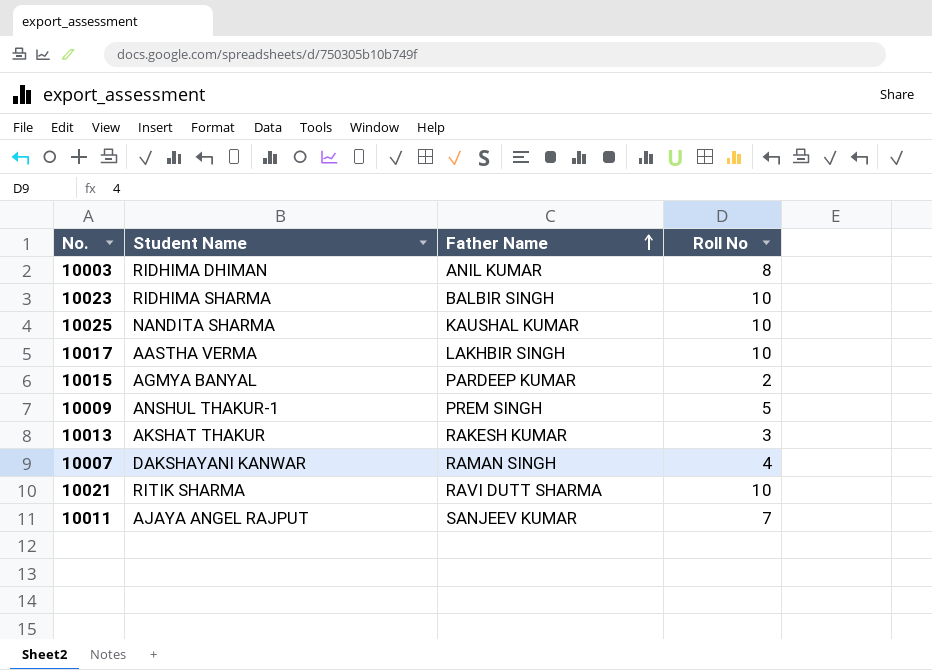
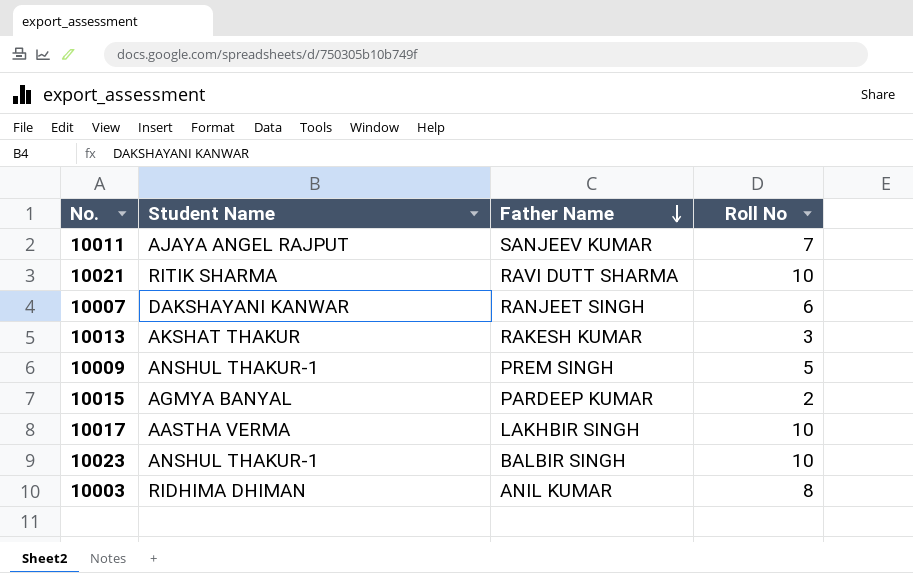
row order: Father Name ascending -> Father Name descending
row 10025: NANDITA SHARMA | KAUSHAL KUMAR | 10 -> none
10007 | Father Name: RAMAN SINGH -> RANJEET SINGH
10007 | Roll No: 4 -> 6
10023 | Student Name: RIDHIMA SHARMA -> ANSHUL THAKUR-1

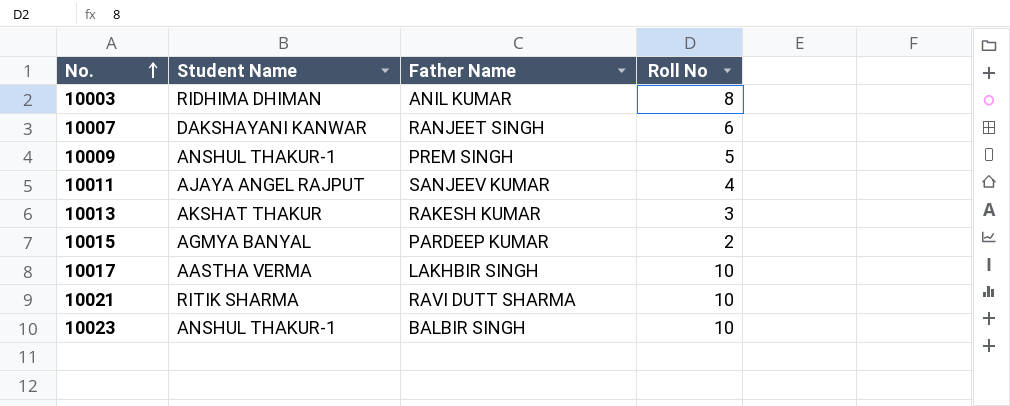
row order: Father Name descending -> No. ascending
10011 | Roll No: 7 -> 4

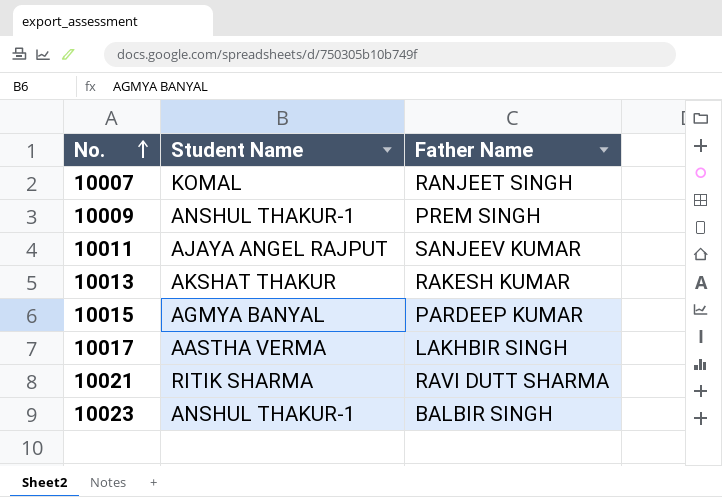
column Roll No | position: 4 -> none
row 10003: RIDHIMA DHIMAN | ANIL KUMAR | 8 -> none
10007 | Student Name: DAKSHAYANI KANWAR -> KOMAL

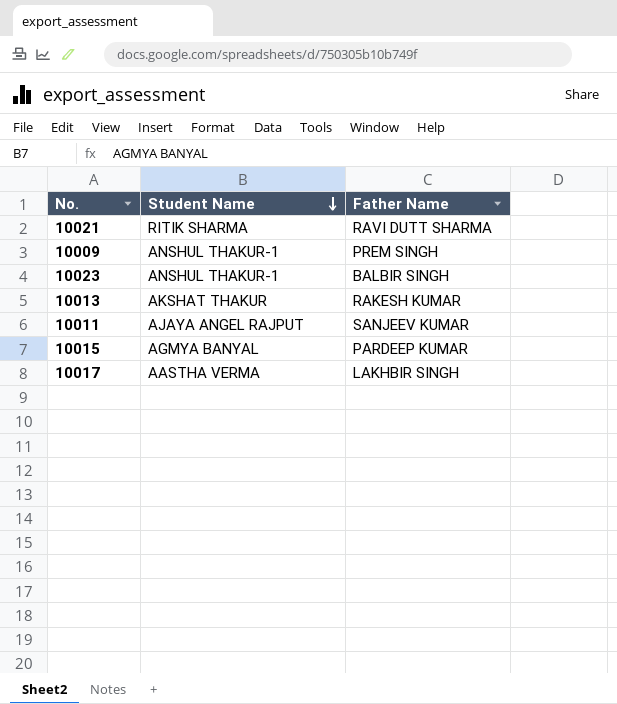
row order: No. ascending -> Student Name descending
row 10007: KOMAL | RANJEET SINGH -> none

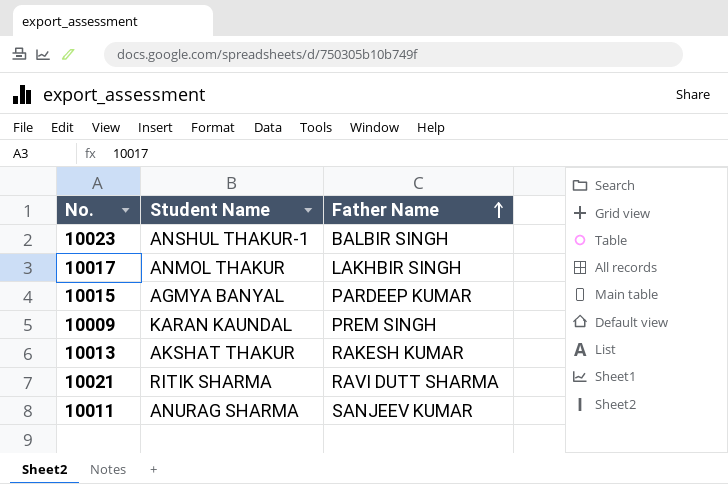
row order: Student Name descending -> Father Name ascending
10017 | Student Name: AASTHA VERMA -> ANMOL THAKUR
10009 | Student Name: ANSHUL THAKUR-1 -> KARAN KAUNDAL
10011 | Student Name: AJAYA ANGEL RAJPUT -> ANURAG SHARMA

